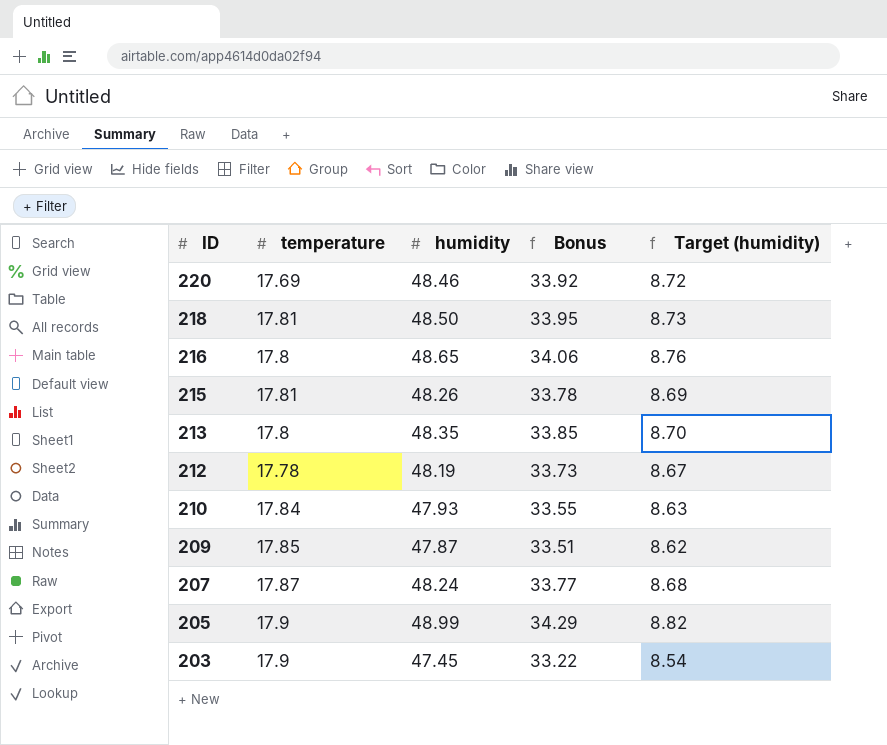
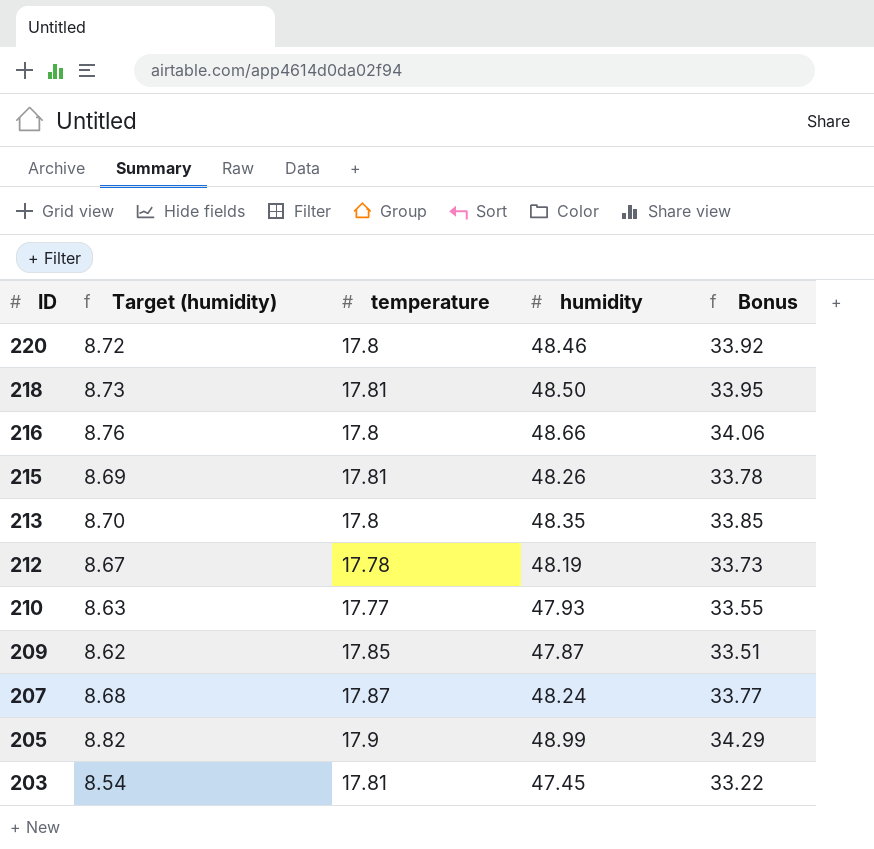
column Target (humidity) | position: 5 -> 2
220 | temperature: 17.69 -> 17.8
216 | humidity: 48.65 -> 48.66
210 | temperature: 17.84 -> 17.77
203 | temperature: 17.9 -> 17.81

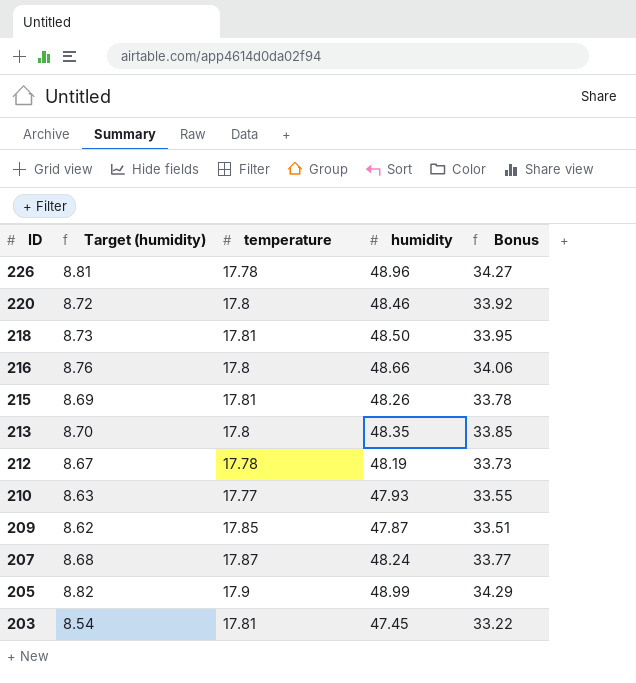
row 226: none -> 8.81 | 17.78 | 48.96 | 34.27

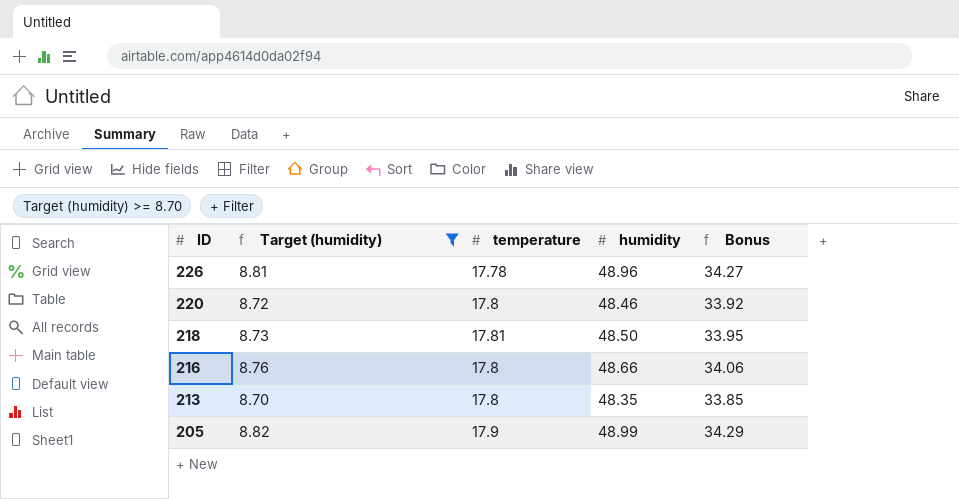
filter: none -> Target (humidity) >= 8.70

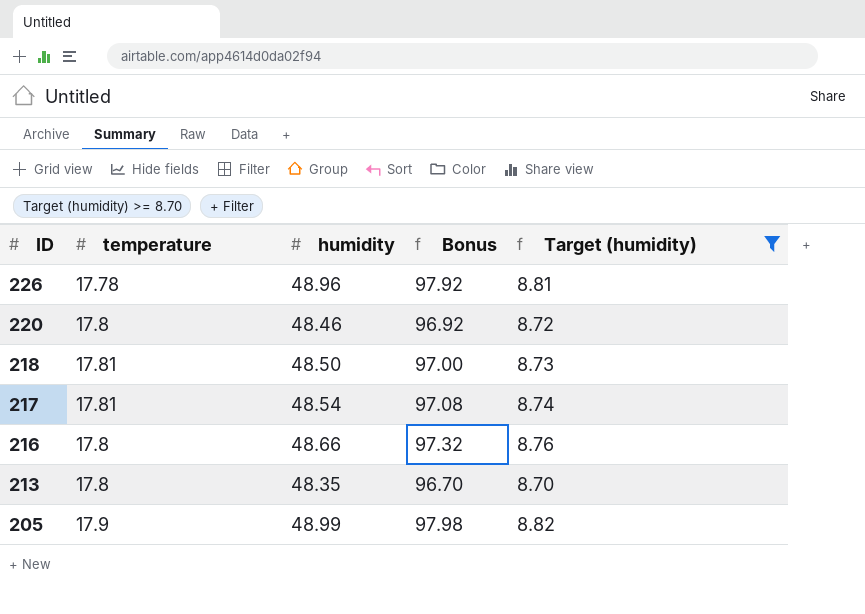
column Bonus | formula: [humidity] * 0.7 -> [humidity] * 2
column Target (humidity) | position: 2 -> 5
row 217: none -> 17.81 | 48.54 | 97.08 | 8.74

